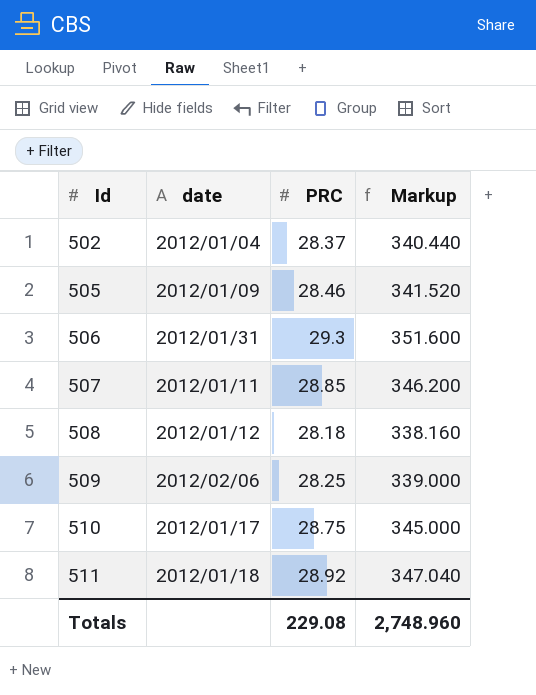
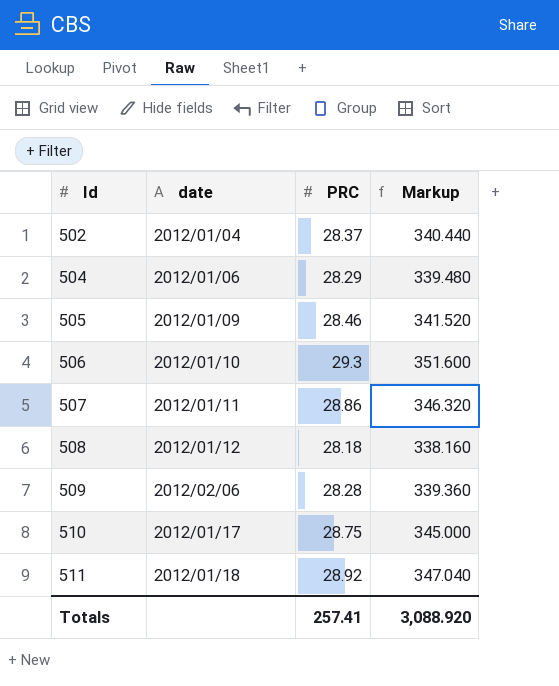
row 504: none -> 2012/01/06 | 28.29 | 339.480
506 | date: 2012/01/31 -> 2012/01/10
507 | PRC: 28.85 -> 28.86
507 | Markup: 346.200 -> 346.320
509 | PRC: 28.25 -> 28.28
509 | Markup: 339.000 -> 339.360
Totals | PRC: 229.08 -> 257.41
Totals | Markup: 2,748.960 -> 3,088.920

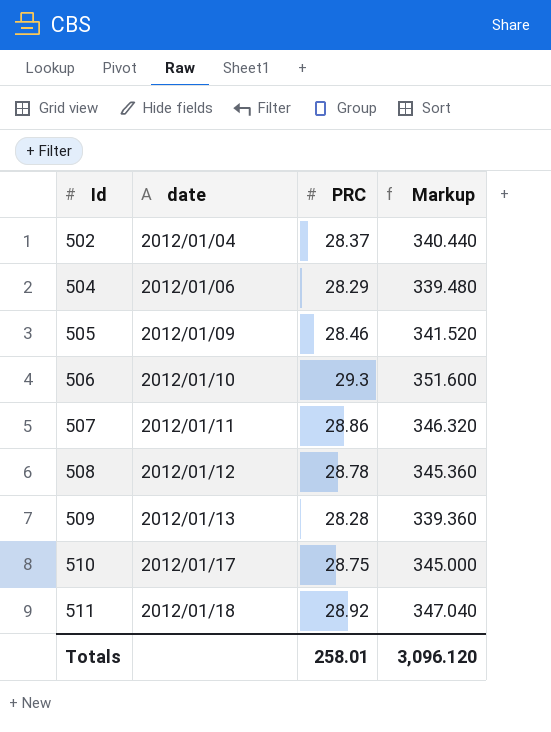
508 | PRC: 28.18 -> 28.78
508 | Markup: 338.160 -> 345.360
509 | date: 2012/02/06 -> 2012/01/13
Totals | PRC: 257.41 -> 258.01
Totals | Markup: 3,088.920 -> 3,096.120

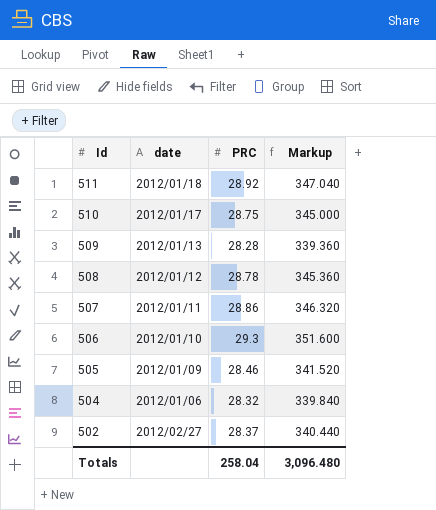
row order: Id ascending -> Id descending
504 | PRC: 28.29 -> 28.32
504 | Markup: 339.480 -> 339.840
502 | date: 2012/01/04 -> 2012/02/27
Totals | PRC: 258.01 -> 258.04
Totals | Markup: 3,096.120 -> 3,096.480

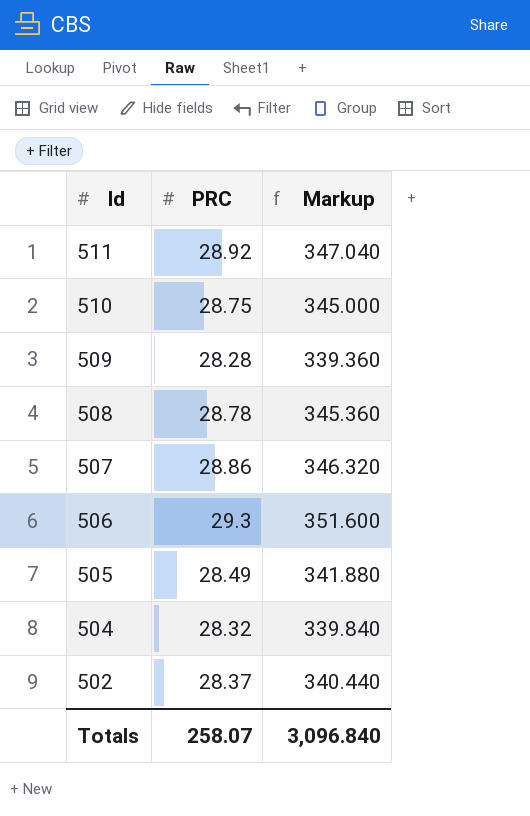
column date | position: 2 -> none
505 | PRC: 28.46 -> 28.49
505 | Markup: 341.520 -> 341.880
Totals | PRC: 258.04 -> 258.07
Totals | Markup: 3,096.480 -> 3,096.840

